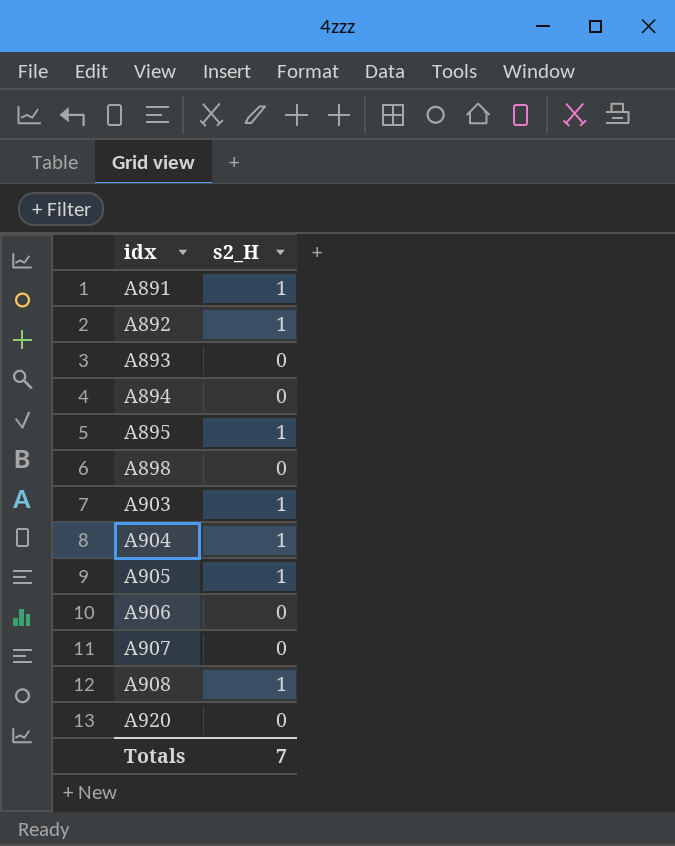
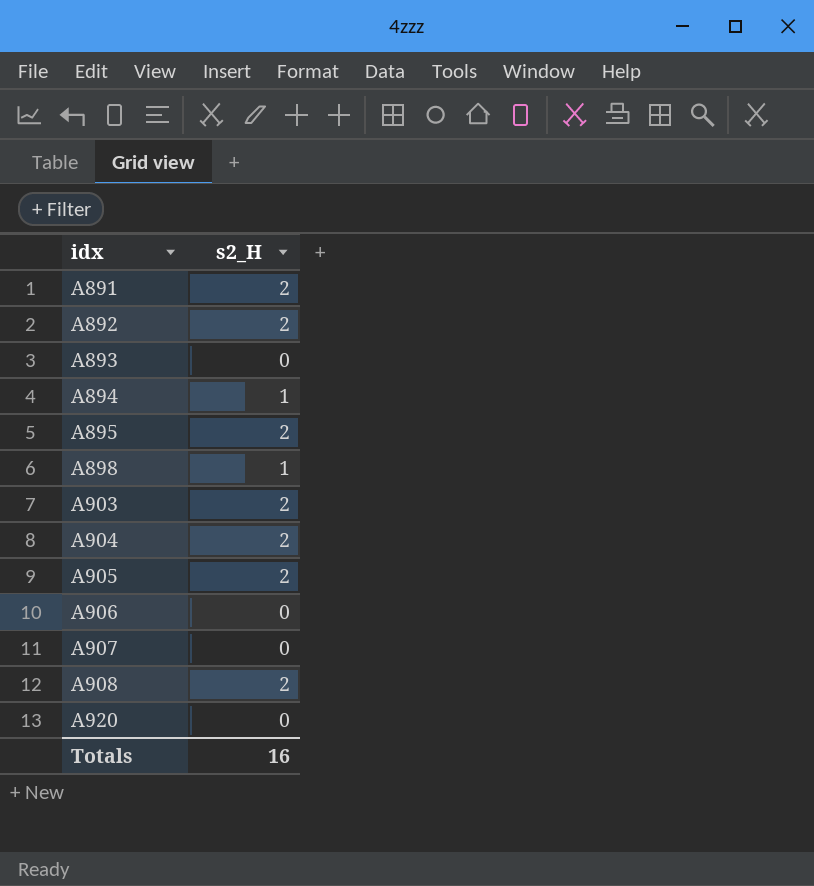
A891 | s2_H: 1 -> 2
A892 | s2_H: 1 -> 2
A894 | s2_H: 0 -> 1
A895 | s2_H: 1 -> 2
A898 | s2_H: 0 -> 1
A903 | s2_H: 1 -> 2
A904 | s2_H: 1 -> 2
A905 | s2_H: 1 -> 2
A908 | s2_H: 1 -> 2
Totals | s2_H: 7 -> 16

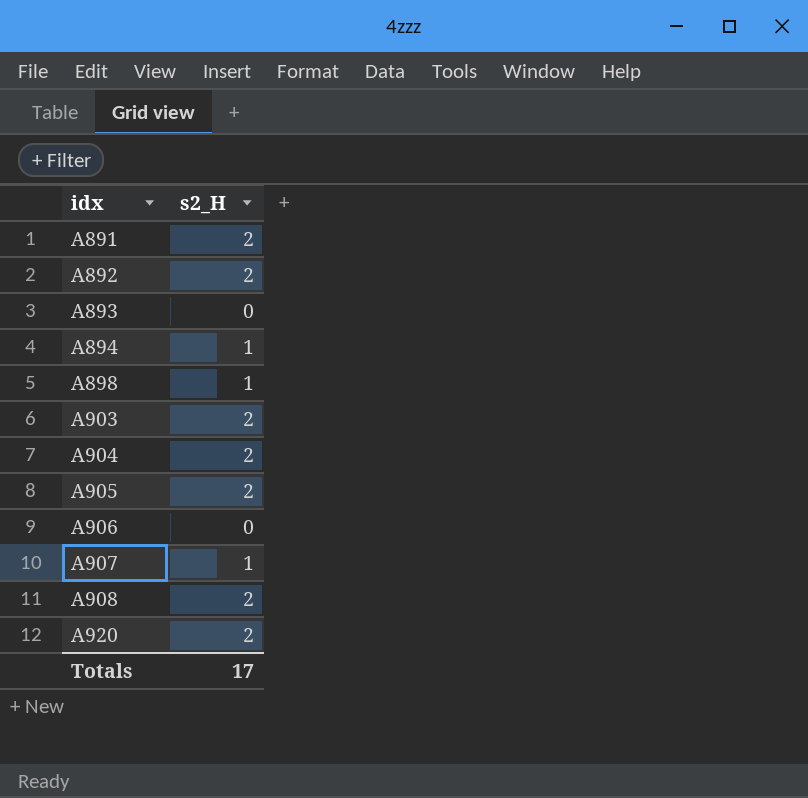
row A895: 2 -> none
A907 | s2_H: 0 -> 1
A920 | s2_H: 0 -> 2
Totals | s2_H: 16 -> 17

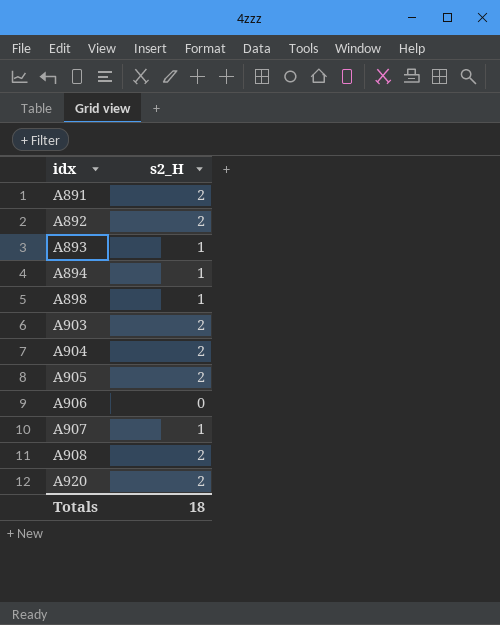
A893 | s2_H: 0 -> 1
Totals | s2_H: 17 -> 18

